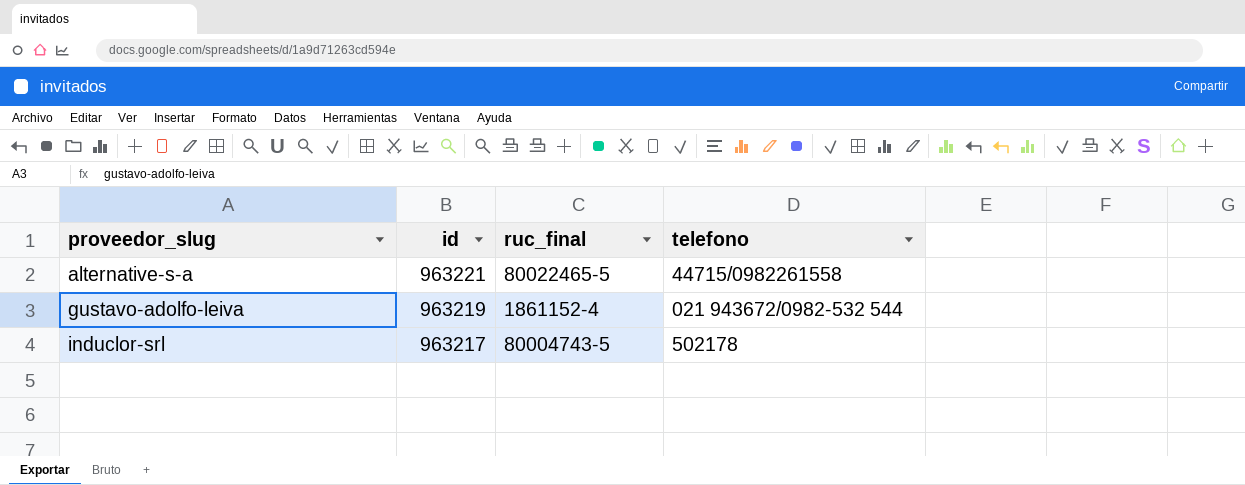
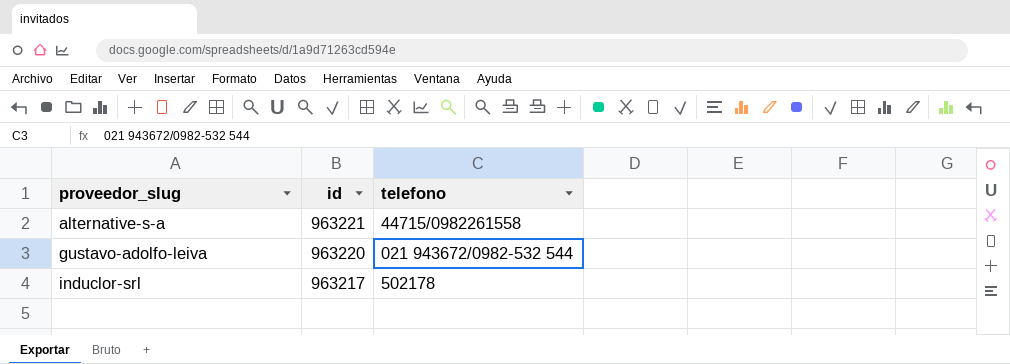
column ruc_final | position: 3 -> none
gustavo-adolfo-leiva | id: 963219 -> 963220

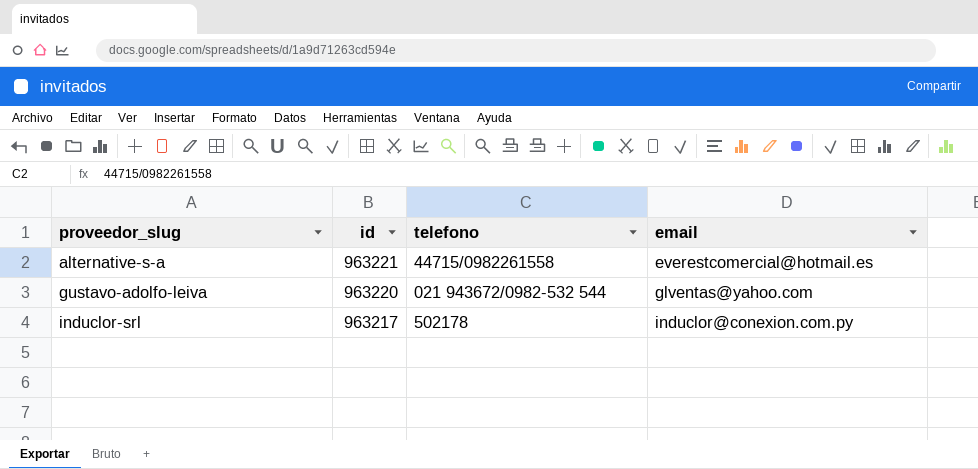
column email | position: none -> 4

